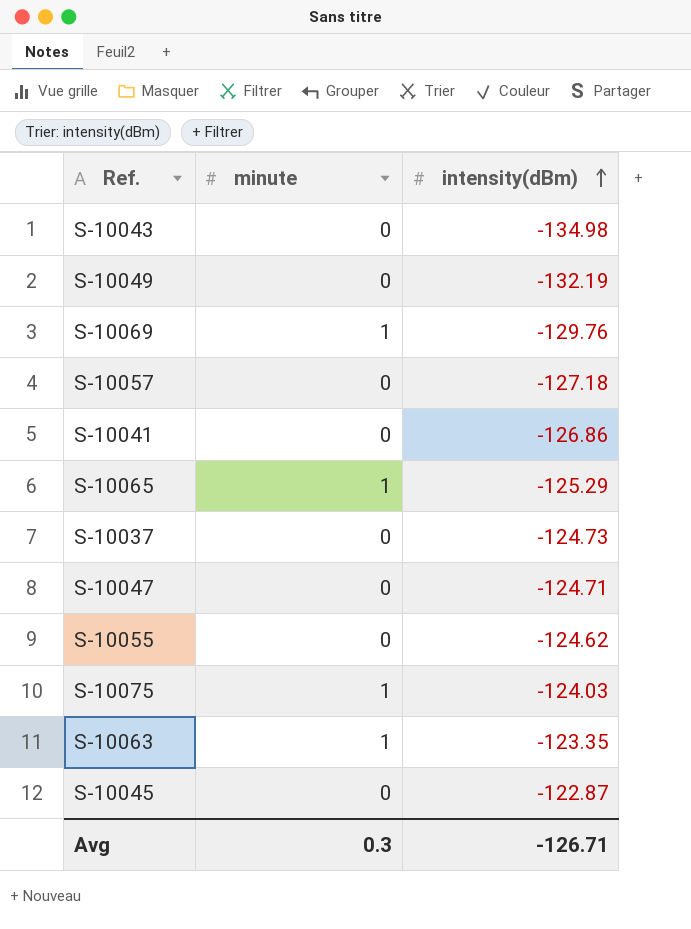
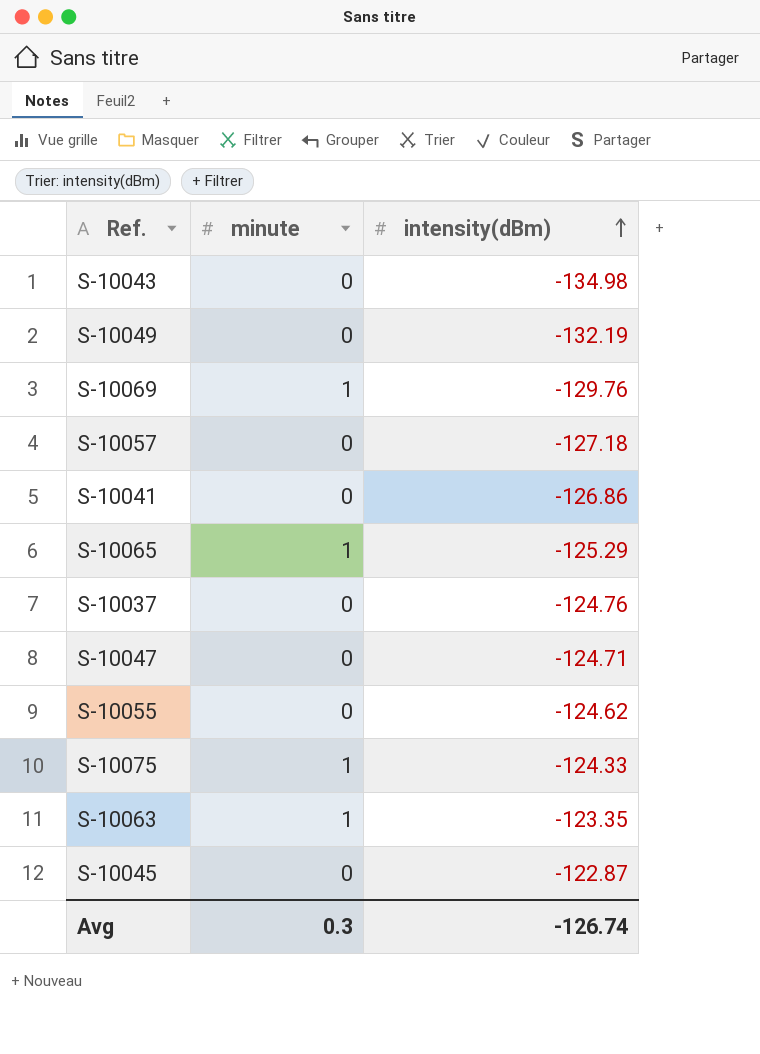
S-10037 | intensity(dBm): -124.73 -> -124.76
S-10075 | intensity(dBm): -124.03 -> -124.33
Avg | intensity(dBm): -126.71 -> -126.74

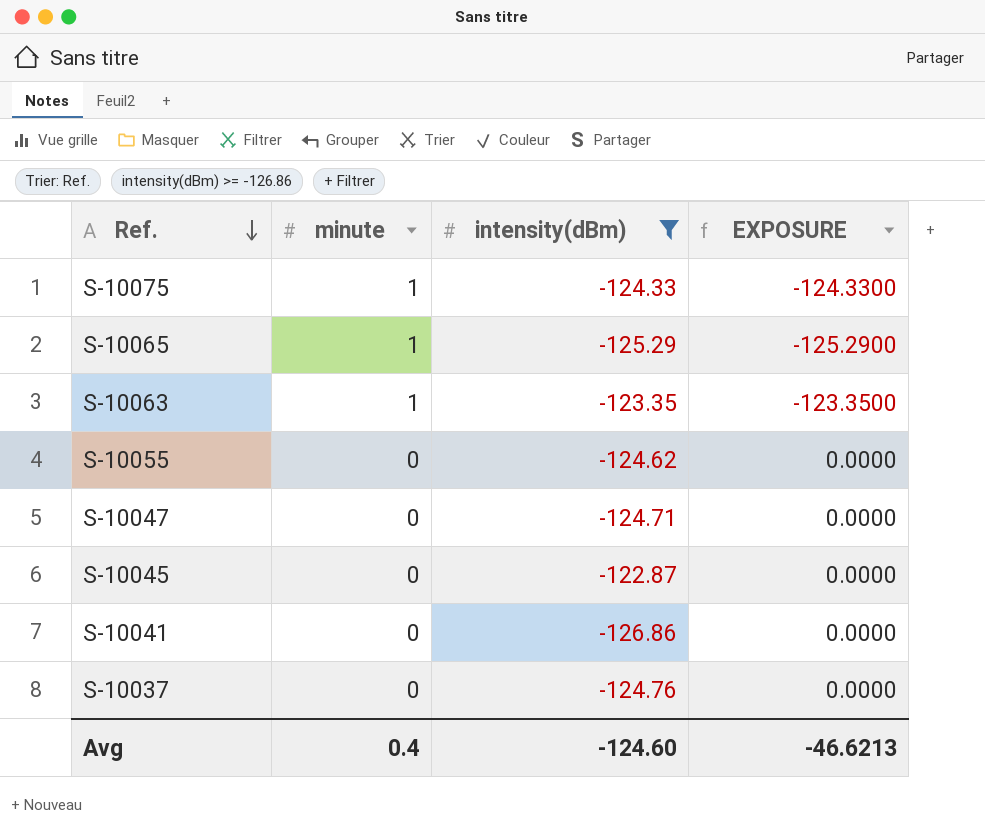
filter: none -> intensity(dBm) >= -126.86
row order: intensity(dBm) ascending -> Ref. descending
column EXPOSURE | formula: none -> [minute] * [intensity(dBm)]
Avg | minute: 0.3 -> 0.4
Avg | intensity(dBm): -126.74 -> -124.60

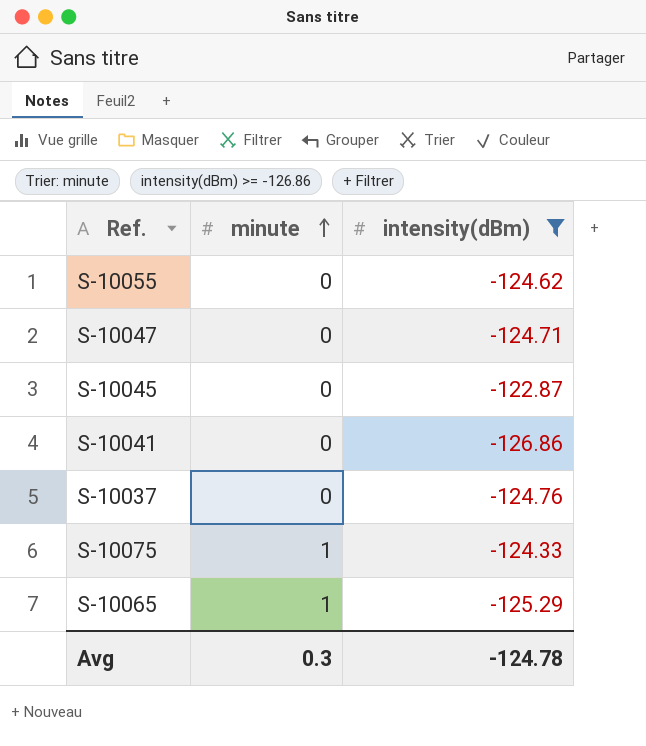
row order: Ref. descending -> minute ascending
column EXPOSURE | formula: [minute] * [intensity(dBm)] -> none
row S-10063: 1 | -123.35 | -123.3500 -> none
Avg | minute: 0.4 -> 0.3
Avg | intensity(dBm): -124.60 -> -124.78

